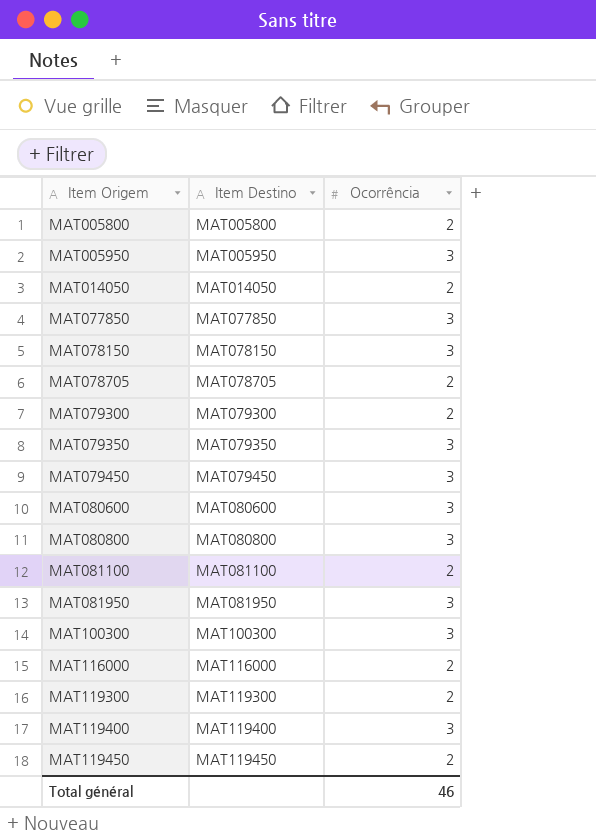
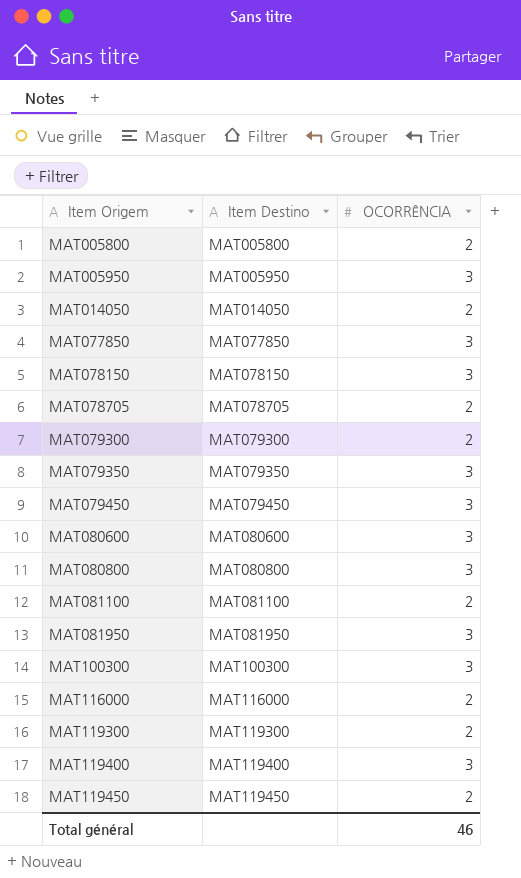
column name: Ocorrência -> OCORRÊNCIA

